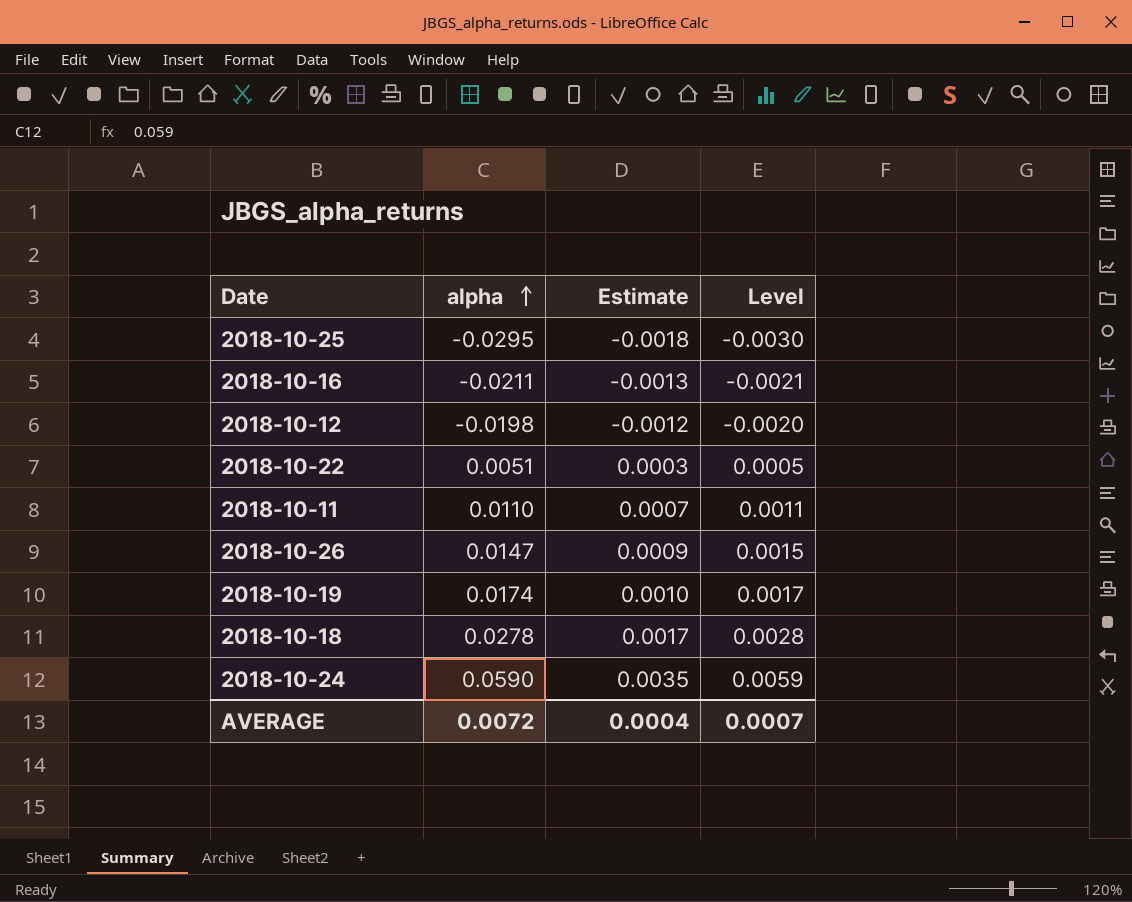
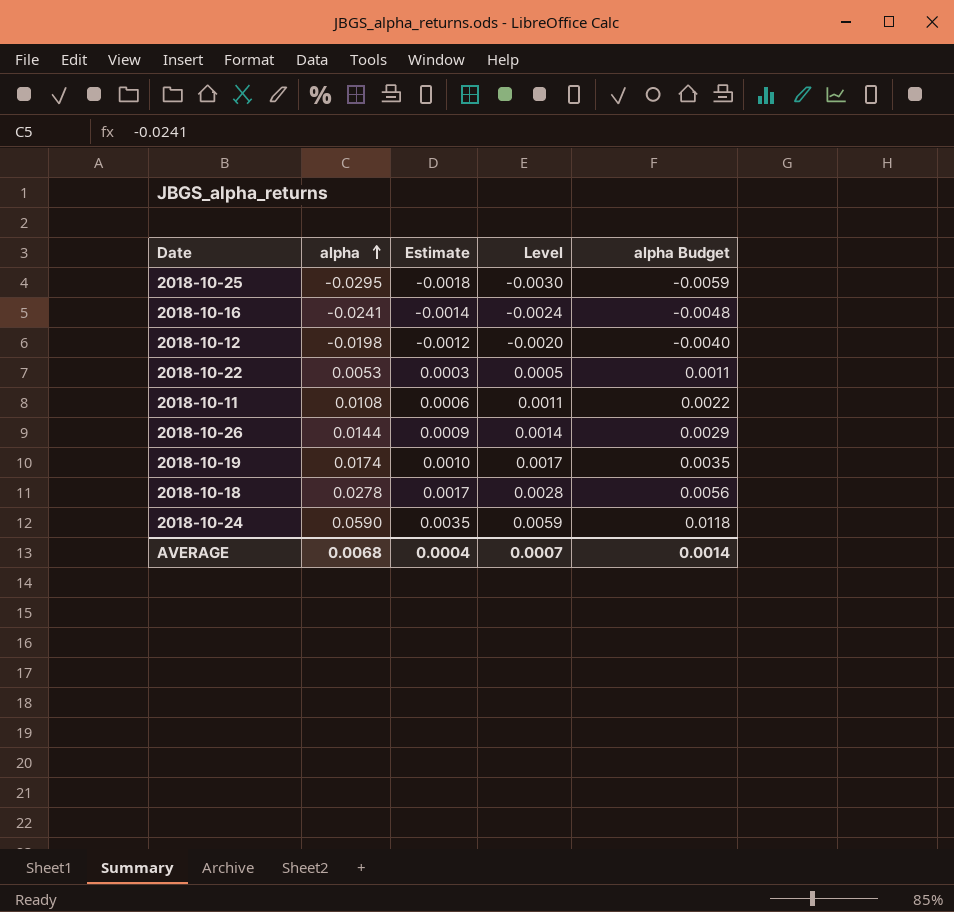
column alpha Budget | formula: none -> [alpha] * 0.2
2018-10-16 | alpha: -0.0211 -> -0.0241
2018-10-16 | Estimate: -0.0013 -> -0.0014
2018-10-16 | Level: -0.0021 -> -0.0024
2018-10-22 | alpha: 0.0051 -> 0.0053
2018-10-11 | alpha: 0.0110 -> 0.0108
2018-10-11 | Estimate: 0.0007 -> 0.0006
2018-10-26 | alpha: 0.0147 -> 0.0144
2018-10-26 | Level: 0.0015 -> 0.0014
AVERAGE | alpha: 0.0072 -> 0.0068

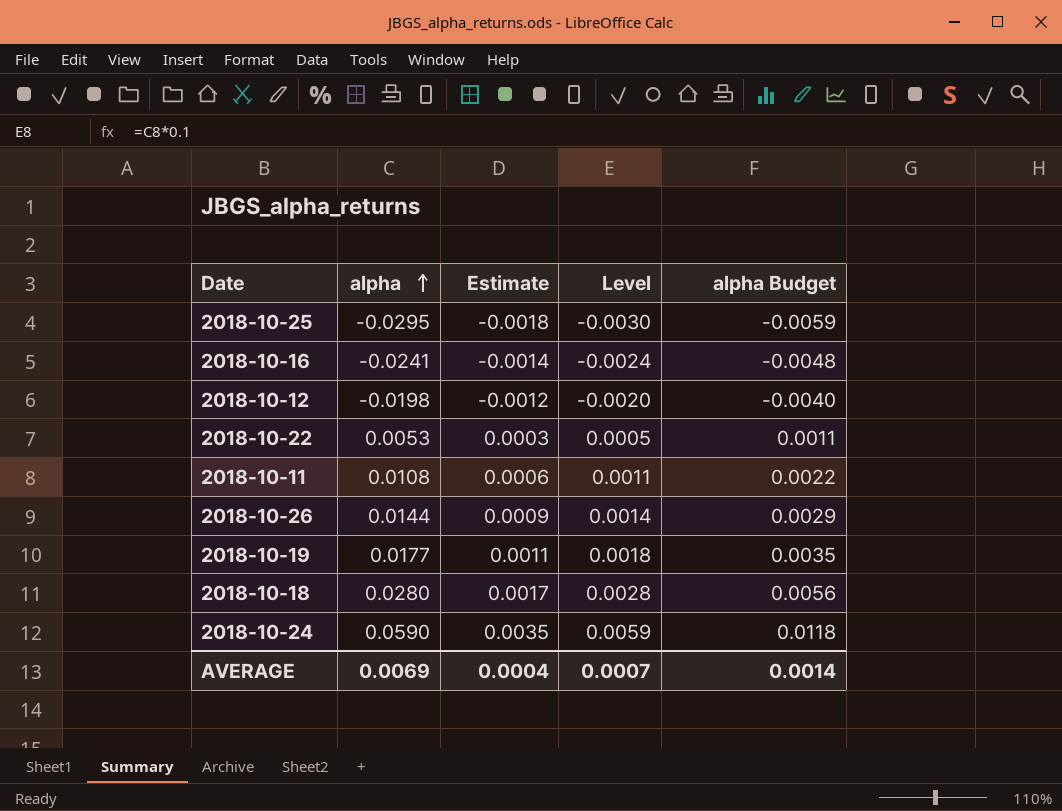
2018-10-19 | alpha: 0.0174 -> 0.0177
2018-10-19 | Estimate: 0.0010 -> 0.0011
2018-10-19 | Level: 0.0017 -> 0.0018
2018-10-18 | alpha: 0.0278 -> 0.0280
AVERAGE | alpha: 0.0068 -> 0.0069

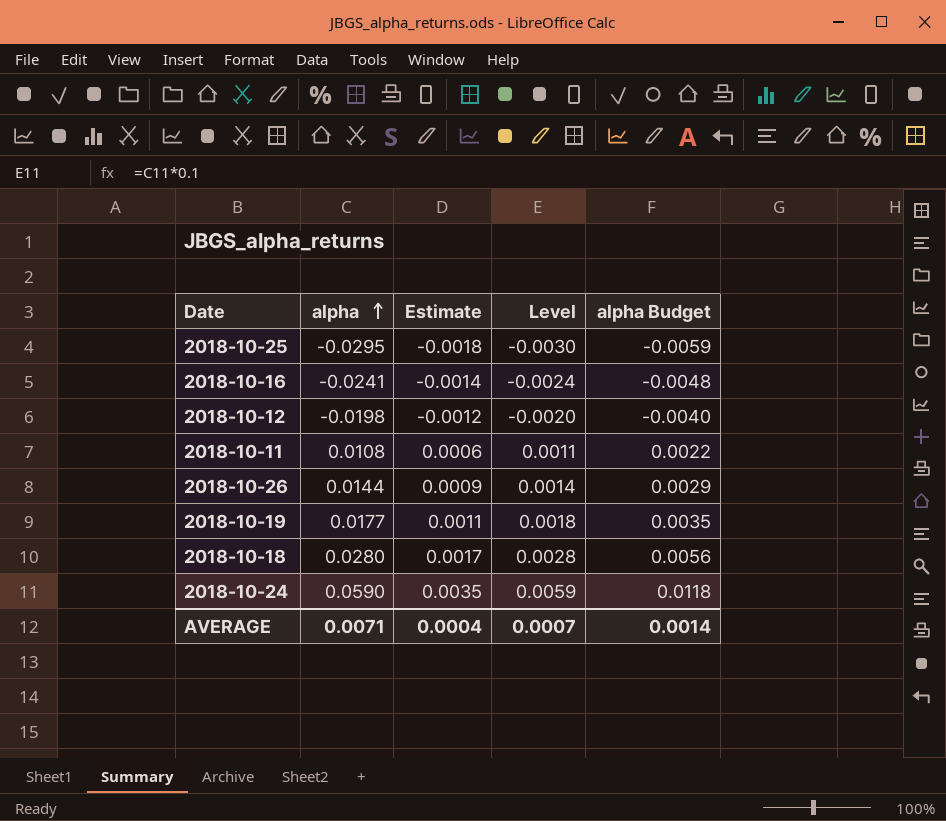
row 2018-10-22: 0.0053 | 0.0003 | 0.0005 | 0.0011 -> none
AVERAGE | alpha: 0.0069 -> 0.0071

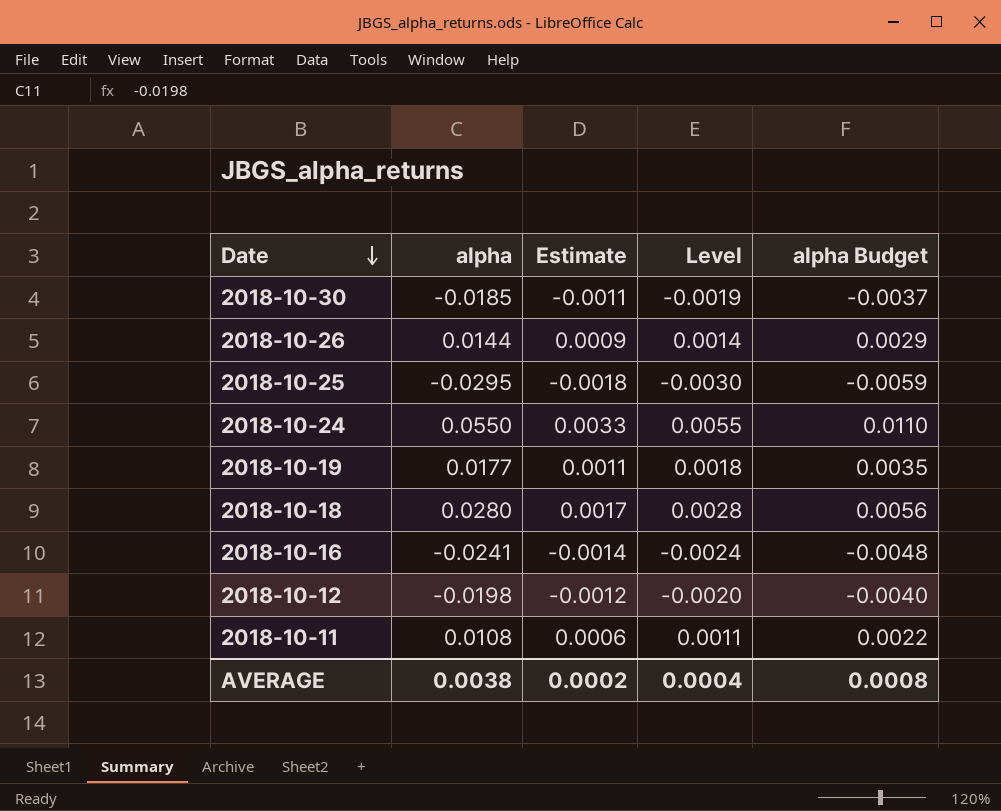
row order: alpha ascending -> Date descending
row 2018-10-30: none -> -0.0185 | -0.0011 | -0.0019 | -0.0037
2018-10-24 | alpha: 0.0590 -> 0.0550
2018-10-24 | Estimate: 0.0035 -> 0.0033
2018-10-24 | Level: 0.0059 -> 0.0055
2018-10-24 | alpha Budget: 0.0118 -> 0.0110
AVERAGE | alpha: 0.0071 -> 0.0038
AVERAGE | Estimate: 0.0004 -> 0.0002
AVERAGE | Level: 0.0007 -> 0.0004
AVERAGE | alpha Budget: 0.0014 -> 0.0008

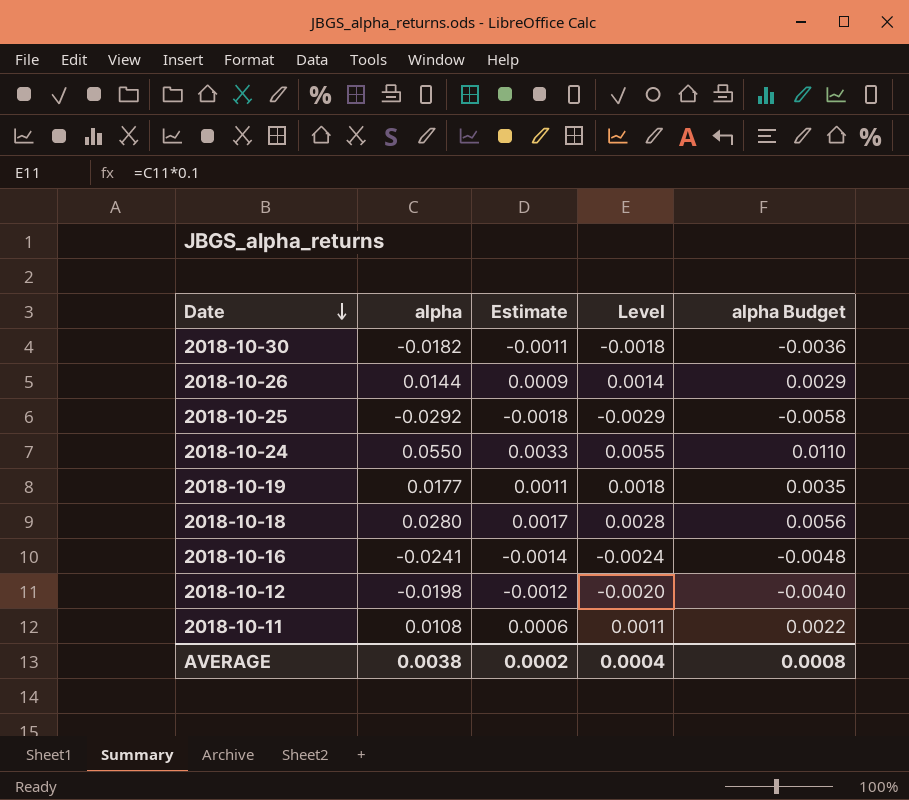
2018-10-30 | alpha: -0.0185 -> -0.0182
2018-10-30 | Level: -0.0019 -> -0.0018
2018-10-30 | alpha Budget: -0.0037 -> -0.0036
2018-10-25 | alpha: -0.0295 -> -0.0292
2018-10-25 | Level: -0.0030 -> -0.0029
2018-10-25 | alpha Budget: -0.0059 -> -0.0058

